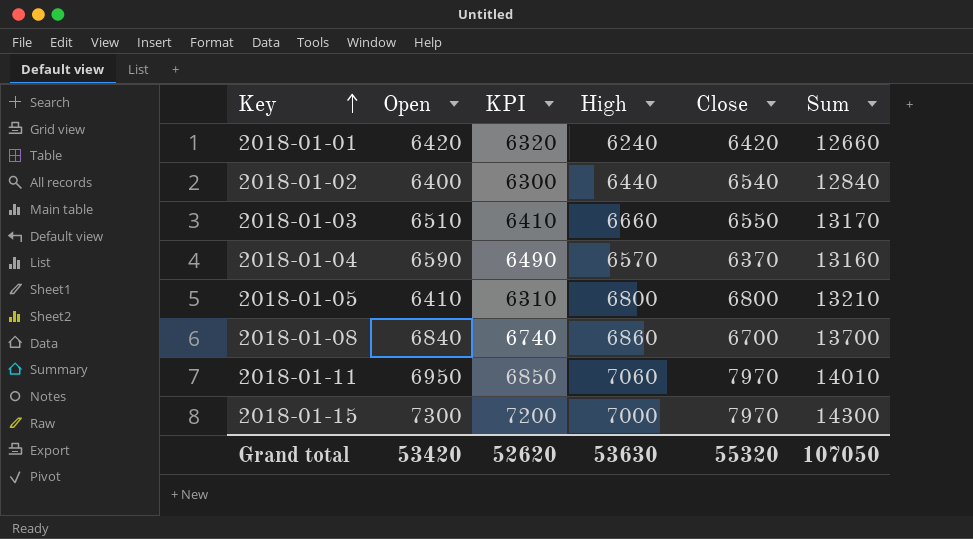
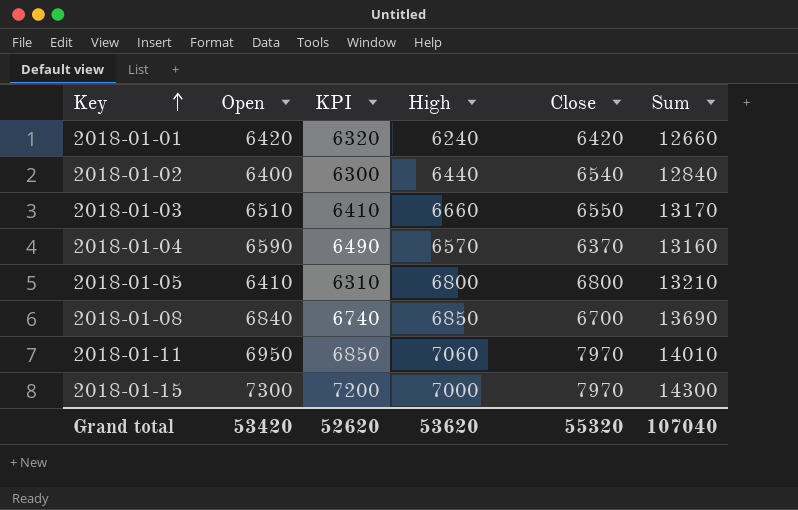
2018-01-08 | High: 6860 -> 6850
2018-01-08 | Sum: 13700 -> 13690
Grand total | High: 53630 -> 53620
Grand total | Sum: 107050 -> 107040

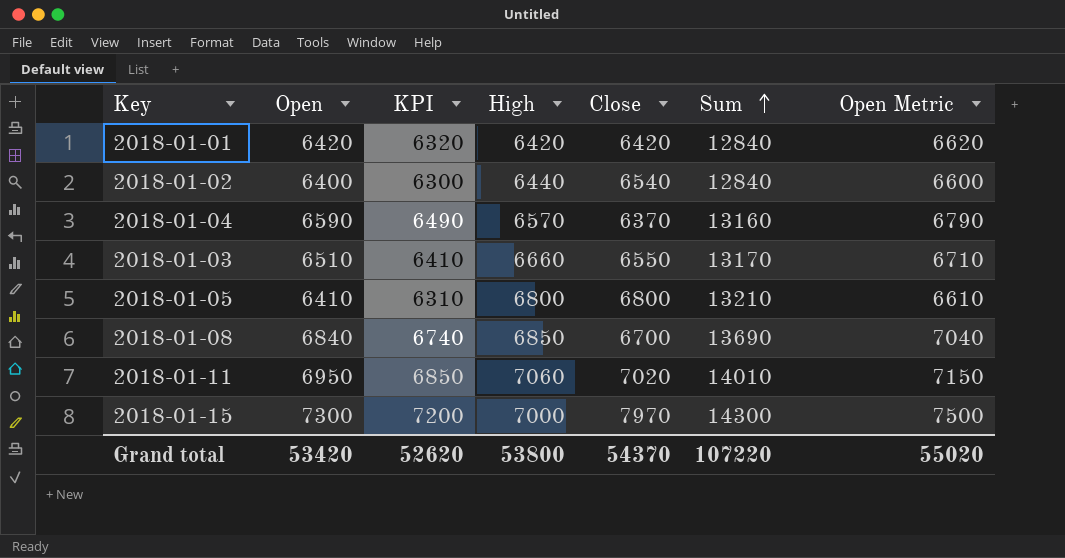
row order: Key ascending -> Sum ascending
column Open Metric | formula: none -> [Open] + 200
2018-01-01 | High: 6240 -> 6420
2018-01-01 | Sum: 12660 -> 12840
2018-01-11 | Close: 7970 -> 7020
Grand total | High: 53620 -> 53800
Grand total | Close: 55320 -> 54370
Grand total | Sum: 107040 -> 107220

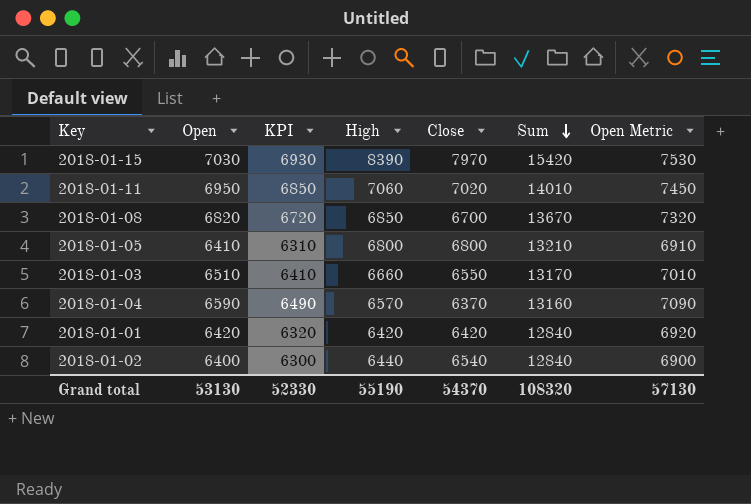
row order: Sum ascending -> Sum descending
column Open Metric | formula: [Open] + 200 -> [Open] + 500
2018-01-15 | Open: 7300 -> 7030
2018-01-15 | KPI: 7200 -> 6930
2018-01-15 | High: 7000 -> 8390
2018-01-15 | Sum: 14300 -> 15420
2018-01-08 | Open: 6840 -> 6820
2018-01-08 | KPI: 6740 -> 6720
2018-01-08 | Sum: 13690 -> 13670
Grand total | Open: 53420 -> 53130
Grand total | KPI: 52620 -> 52330
Grand total | High: 53800 -> 55190
Grand total | Sum: 107220 -> 108320
Grand total | Open Metric: 55020 -> 57130

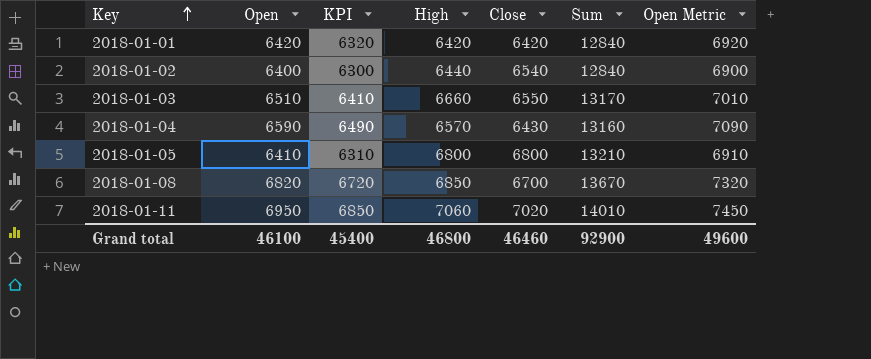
row order: Sum descending -> Key ascending
row 2018-01-15: 7030 | 6930 | 8390 | 7970 | 15420 | 7530 -> none
2018-01-04 | Close: 6370 -> 6430
Grand total | Open: 53130 -> 46100
Grand total | KPI: 52330 -> 45400
Grand total | High: 55190 -> 46800
Grand total | Close: 54370 -> 46460
Grand total | Sum: 108320 -> 92900
Grand total | Open Metric: 57130 -> 49600

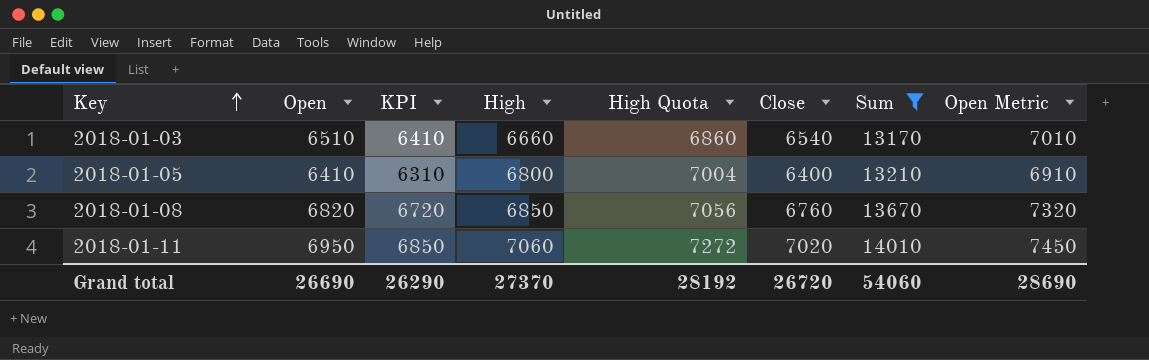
filter: none -> Sum >= 13170
column High Quota | formula: none -> [High] * 1.03
2018-01-03 | Close: 6550 -> 6540
2018-01-05 | Close: 6800 -> 6400
2018-01-08 | Close: 6700 -> 6760
Grand total | Open: 46100 -> 26690
Grand total | KPI: 45400 -> 26290
Grand total | High: 46800 -> 27370
Grand total | Close: 46460 -> 26720
Grand total | Sum: 92900 -> 54060
Grand total | Open Metric: 49600 -> 28690

